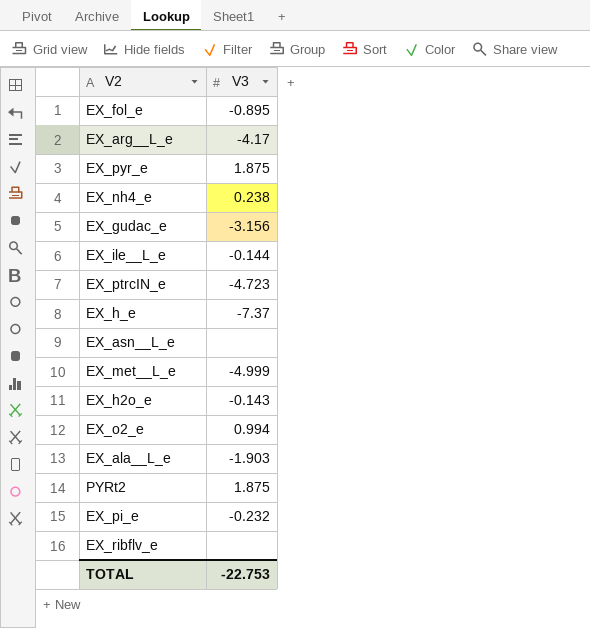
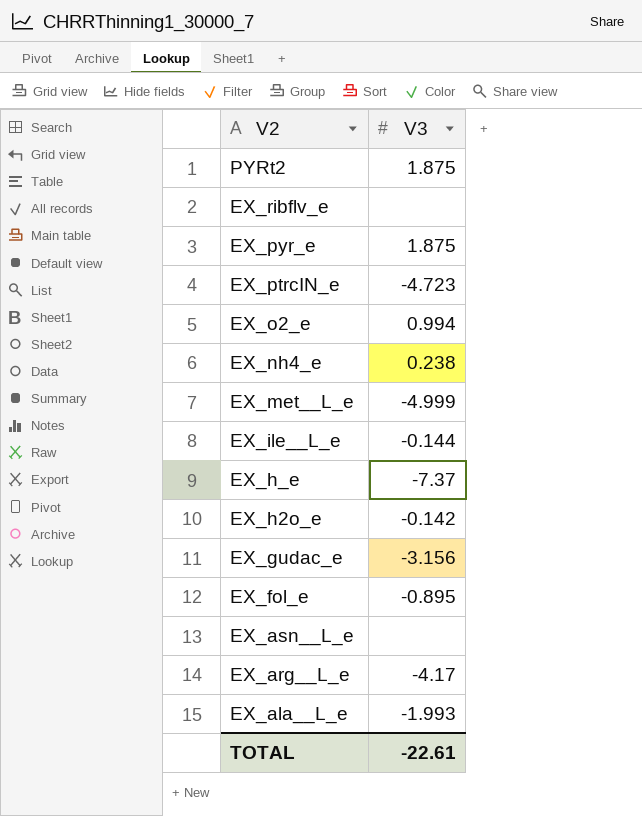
row order: none -> V2 descending
row EX_pi_e: -0.232 -> none
EX_h2o_e | V3: -0.143 -> -0.142
EX_ala__L_e | V3: -1.903 -> -1.993
TOTAL | V3: -22.753 -> -22.61

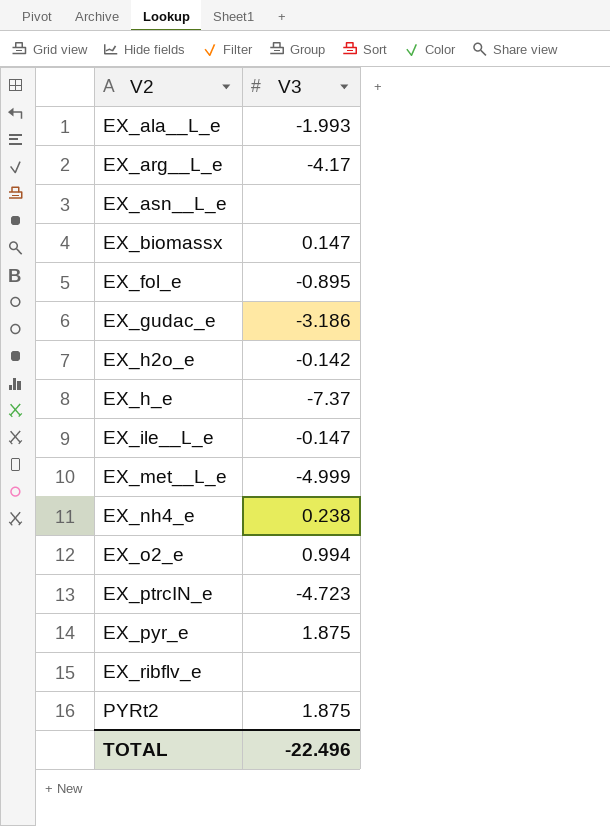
row order: V2 descending -> V2 ascending
row EX_biomassx: none -> 0.147
EX_gudac_e | V3: -3.156 -> -3.186
EX_ile__L_e | V3: -0.144 -> -0.147
TOTAL | V3: -22.61 -> -22.496

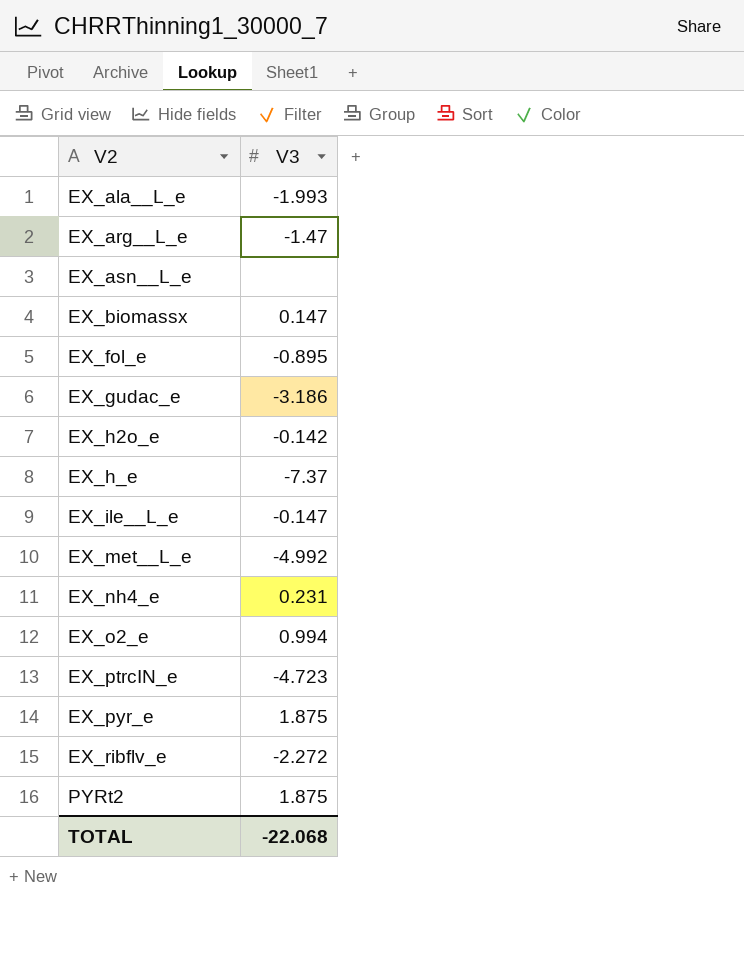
EX_arg__L_e | V3: -4.17 -> -1.47
EX_met__L_e | V3: -4.999 -> -4.992
EX_nh4_e | V3: 0.238 -> 0.231
EX_ribflv_e | V3: none -> -2.272
TOTAL | V3: -22.496 -> -22.068

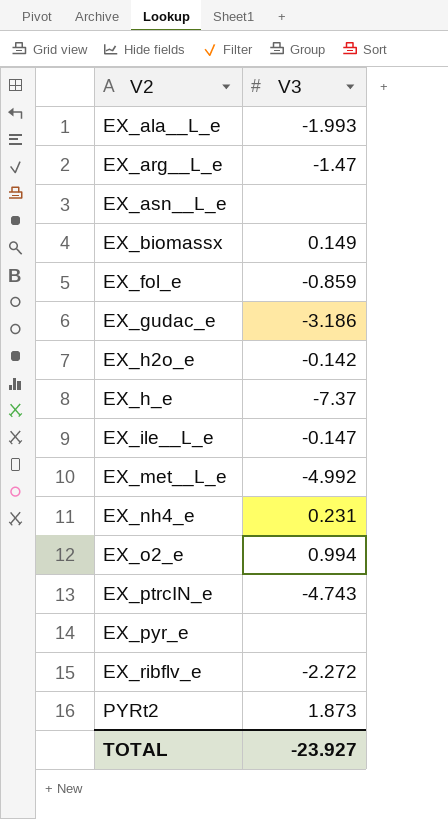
EX_biomassx | V3: 0.147 -> 0.149
EX_fol_e | V3: -0.895 -> -0.859
EX_ptrcIN_e | V3: -4.723 -> -4.743
EX_pyr_e | V3: 1.875 -> none
PYRt2 | V3: 1.875 -> 1.873
TOTAL | V3: -22.068 -> -23.927

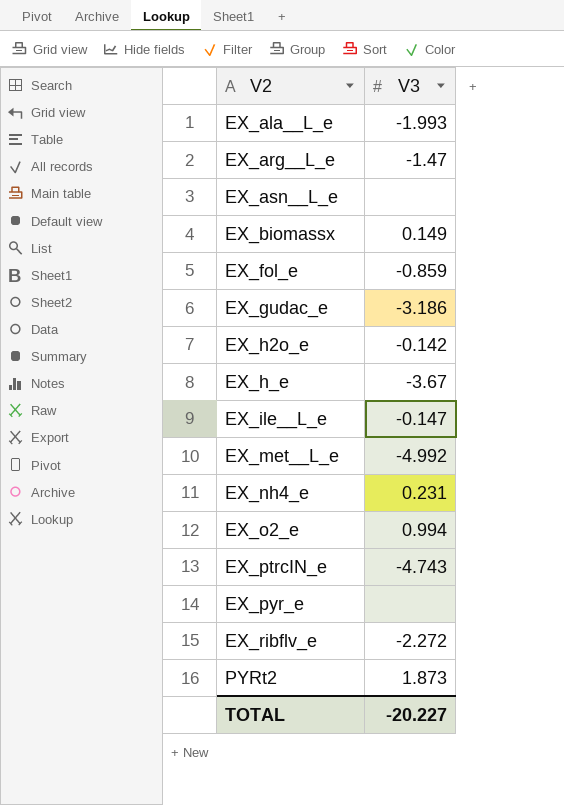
EX_h_e | V3: -7.37 -> -3.67
TOTAL | V3: -23.927 -> -20.227

